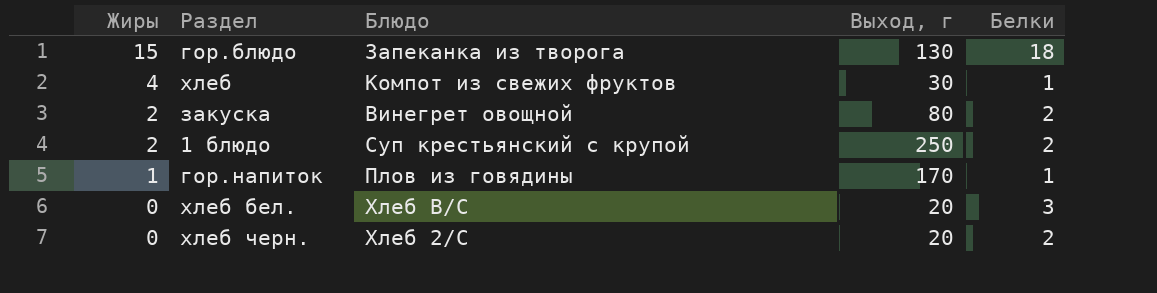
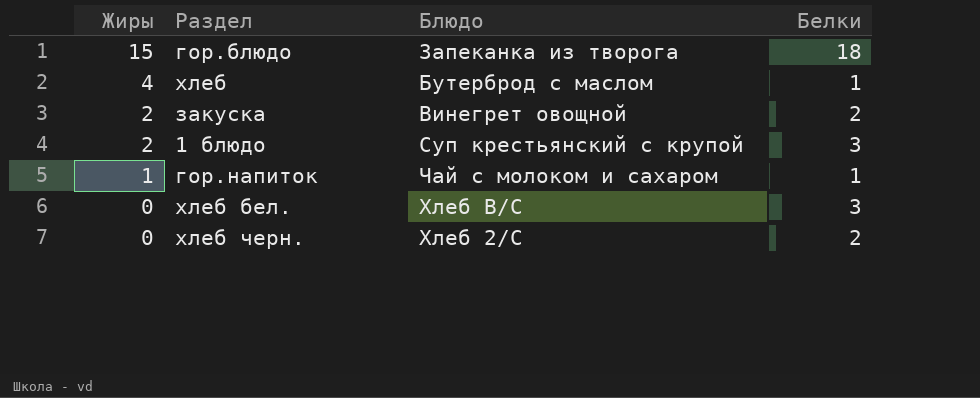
column Выход, г | position: 4 -> none
хлеб | Блюдо: Компот из свежих фруктов -> Бутерброд с маслом
1 блюдо | Белки: 2 -> 3
гор.напиток | Блюдо: Плов из говядины -> Чай с молоком и сахаром

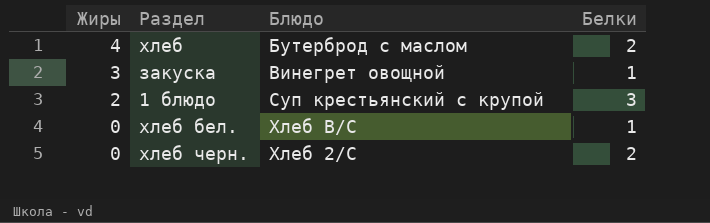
row гор.блюдо: 15 | Запеканка из творога | 18 -> none
row гор.напиток: 1 | Чай с молоком и сахаром | 1 -> none
хлеб | Белки: 1 -> 2
закуска | Жиры: 2 -> 3
закуска | Белки: 2 -> 1
хлеб бел. | Белки: 3 -> 1

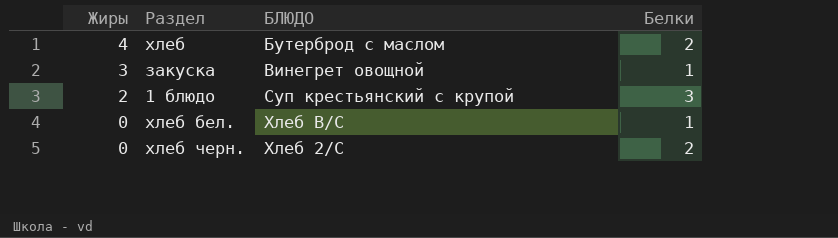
column name: Блюдо -> БЛЮДО

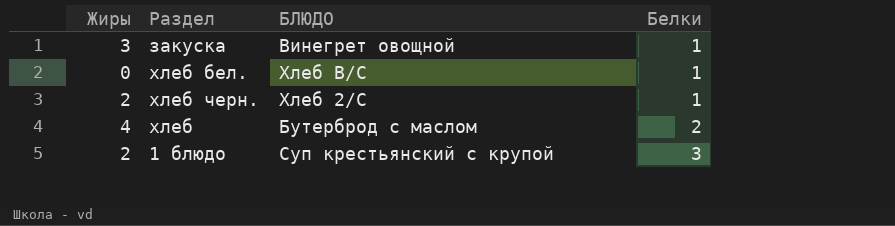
row order: Жиры descending -> Белки ascending
хлеб черн. | Жиры: 0 -> 2
хлеб черн. | Белки: 2 -> 1

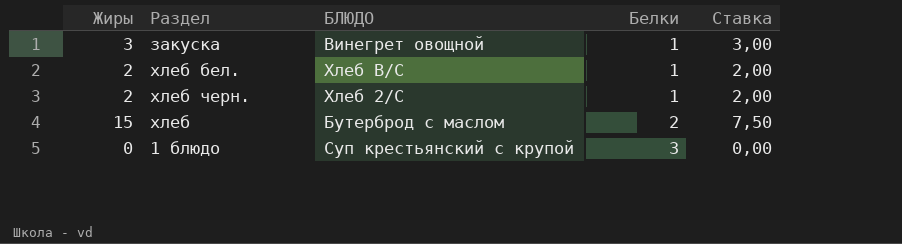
column Ставка | formula: none -> [Жиры] / [Белки]
хлеб бел. | Жиры: 0 -> 2
хлеб | Жиры: 4 -> 15
1 блюдо | Жиры: 2 -> 0

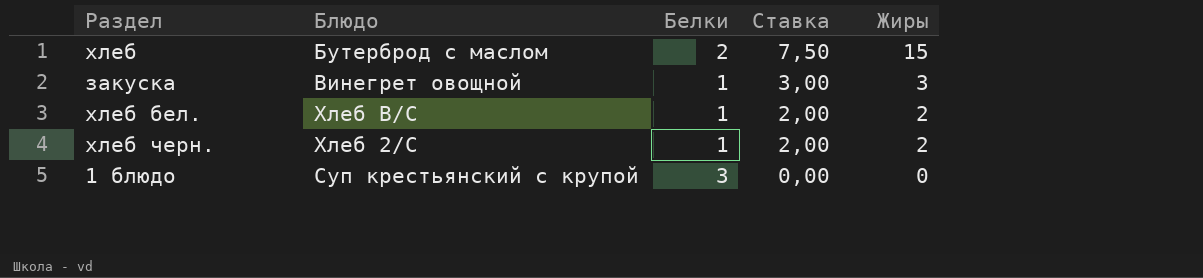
row order: Белки ascending -> Ставка descending
column name: БЛЮДО -> Блюдо
column Жиры | position: 1 -> 5

